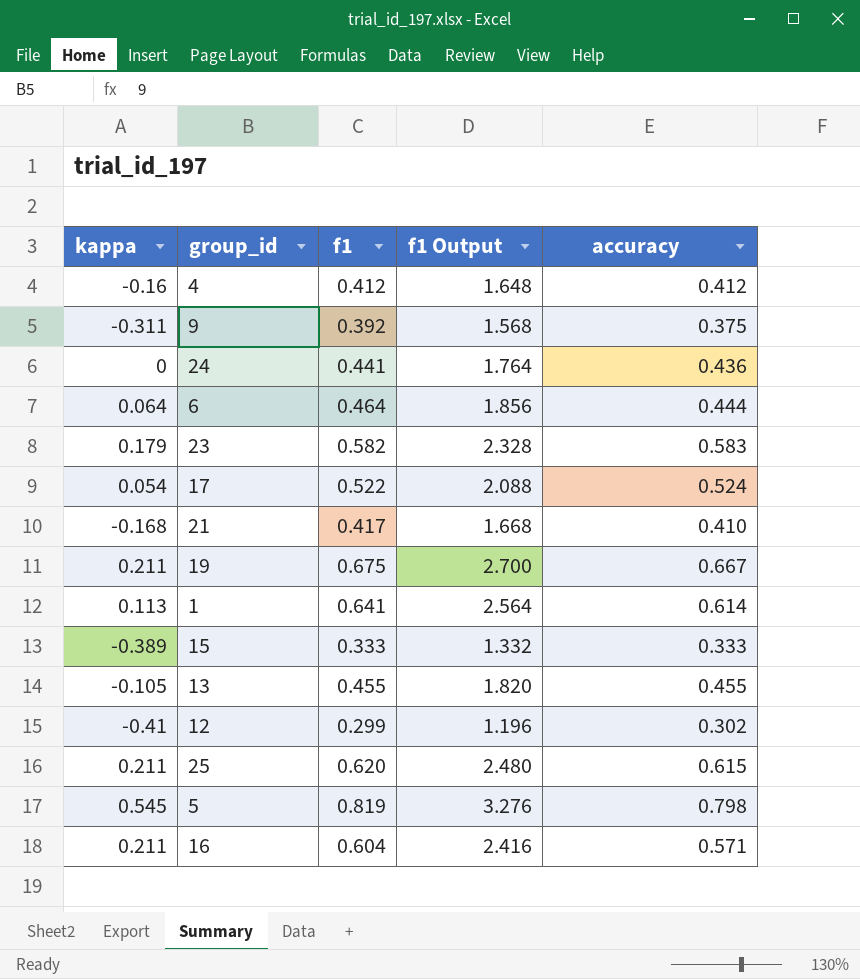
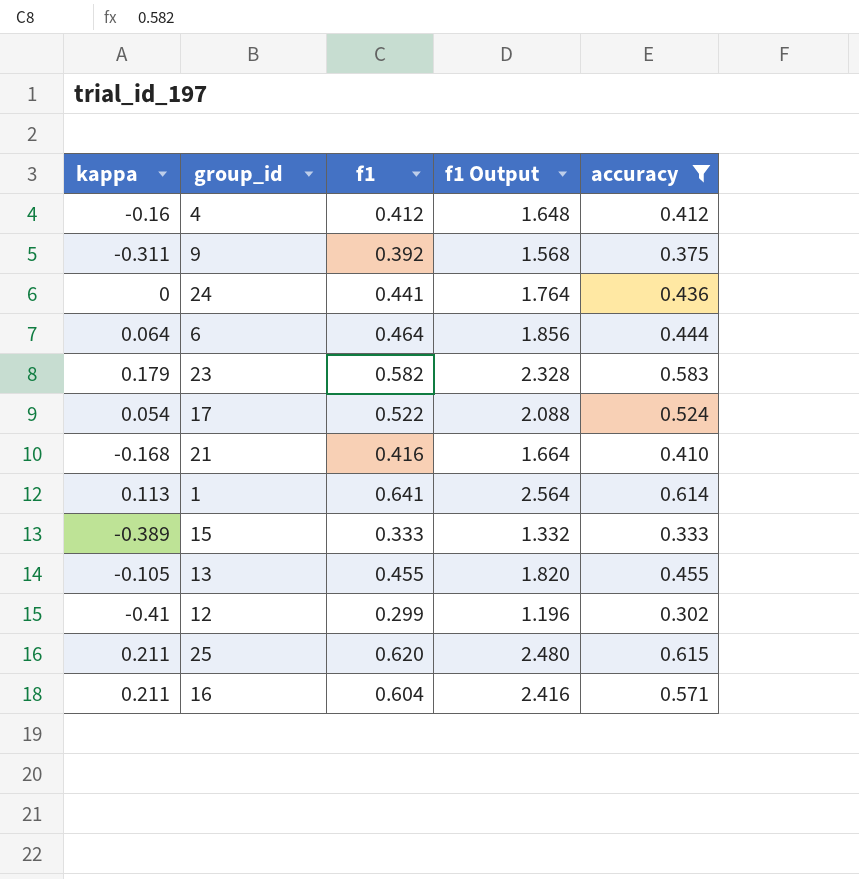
filter: none -> accuracy <= 0.615
21 | f1: 0.417 -> 0.416
21 | f1 Output: 1.668 -> 1.664

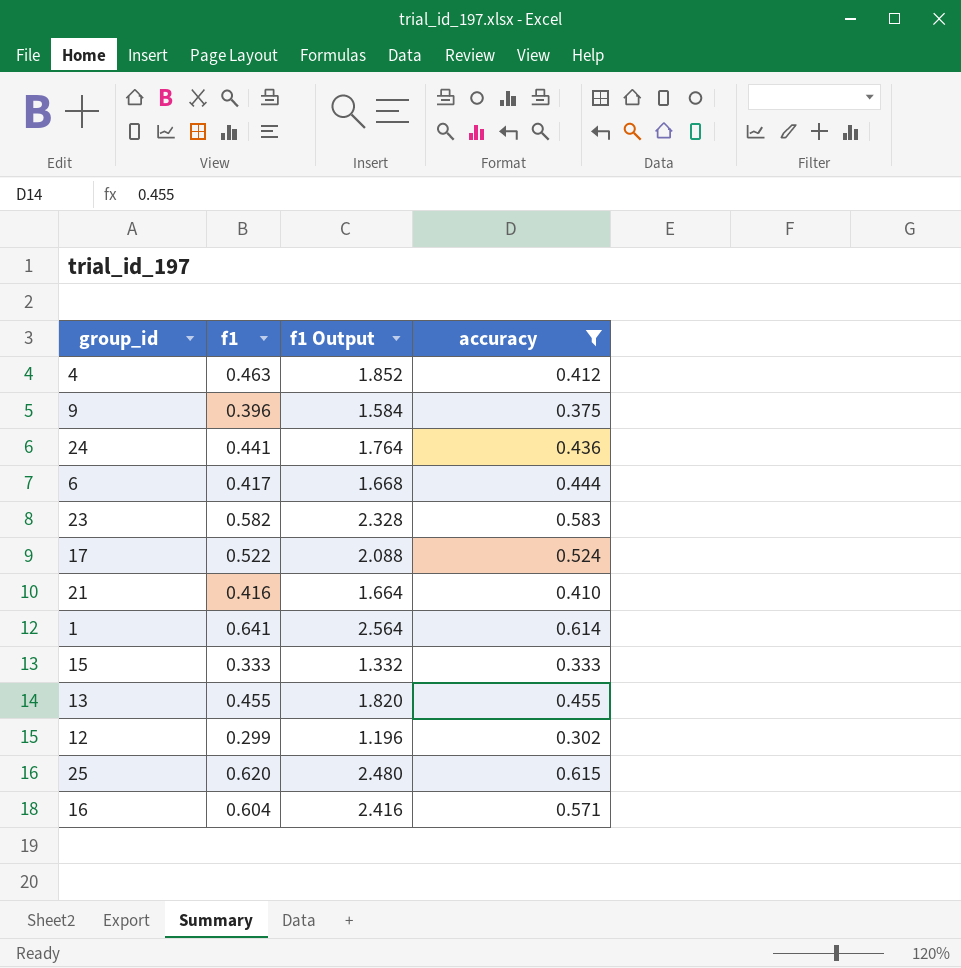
column kappa | position: 1 -> none
4 | f1: 0.412 -> 0.463
4 | f1 Output: 1.648 -> 1.852
9 | f1: 0.392 -> 0.396
9 | f1 Output: 1.568 -> 1.584
6 | f1: 0.464 -> 0.417
6 | f1 Output: 1.856 -> 1.668

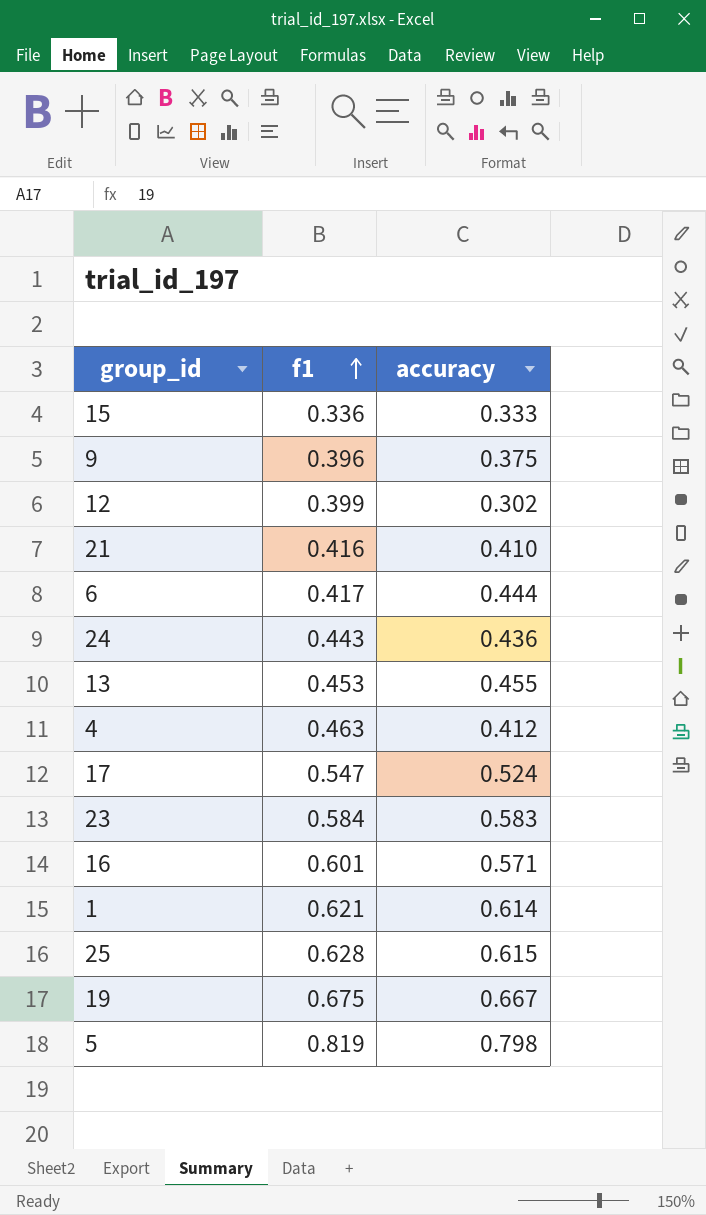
filter: accuracy <= 0.615 -> none
row order: none -> f1 ascending
column f1 Output | formula: [f1] * 4 -> none
15 | f1: 0.333 -> 0.336
12 | f1: 0.299 -> 0.399
24 | f1: 0.441 -> 0.443
13 | f1: 0.455 -> 0.453
17 | f1: 0.522 -> 0.547
23 | f1: 0.582 -> 0.584
16 | f1: 0.604 -> 0.601
1 | f1: 0.641 -> 0.621
25 | f1: 0.620 -> 0.628

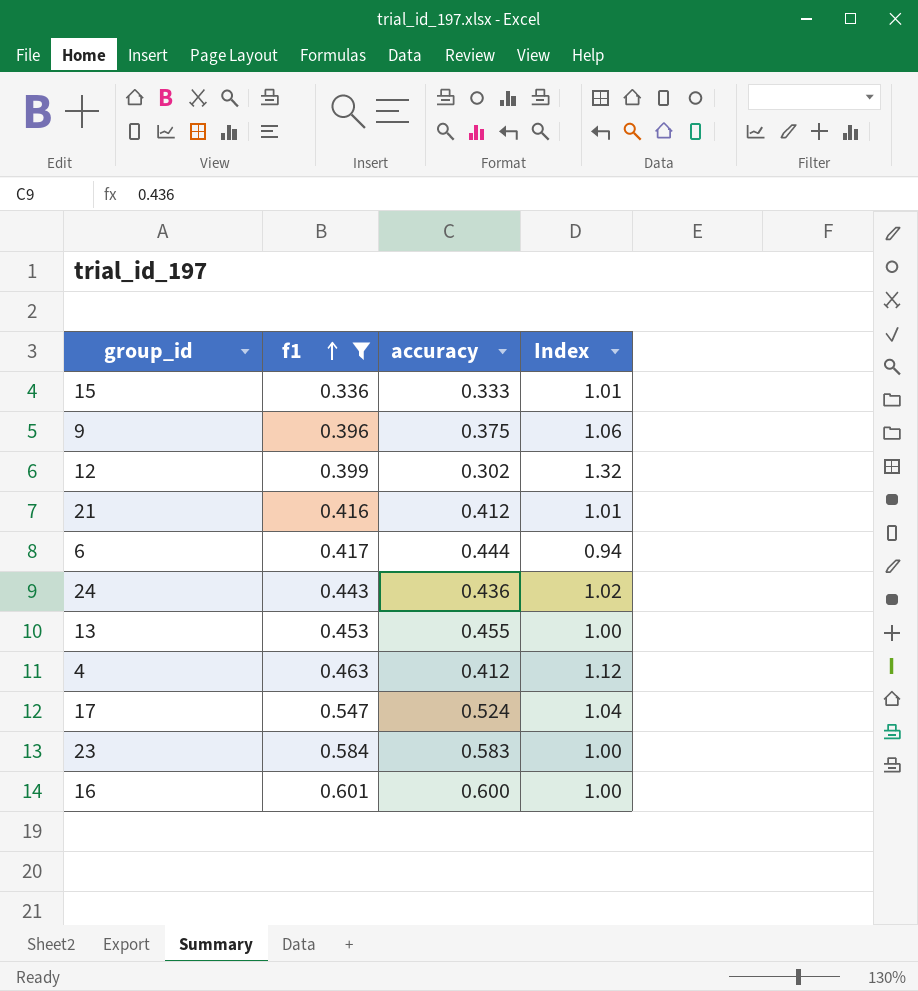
filter: none -> f1 <= 0.601
column Index | formula: none -> [f1] / [accuracy]
21 | accuracy: 0.410 -> 0.412
16 | accuracy: 0.571 -> 0.600

